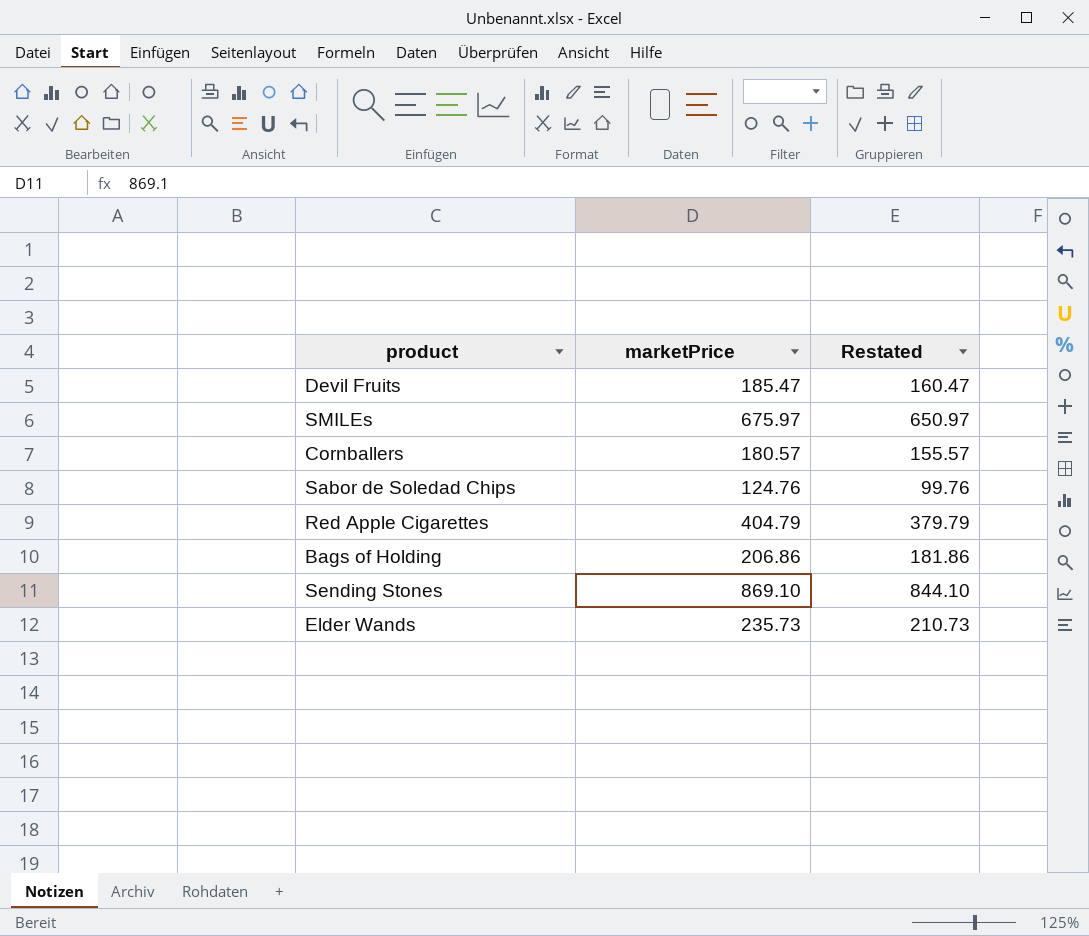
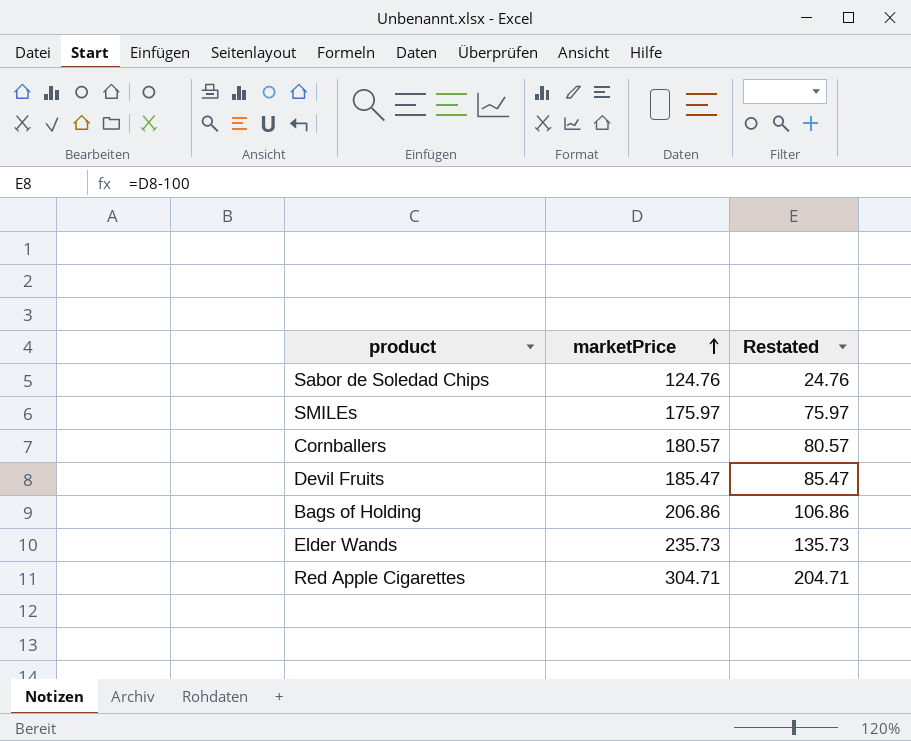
row order: none -> marketPrice ascending
column Restated | formula: [marketPrice] - 25 -> [marketPrice] - 100
row Sending Stones: 869.10 | 844.10 -> none
SMILEs | marketPrice: 675.97 -> 175.97
Red Apple Cigarettes | marketPrice: 404.79 -> 304.71

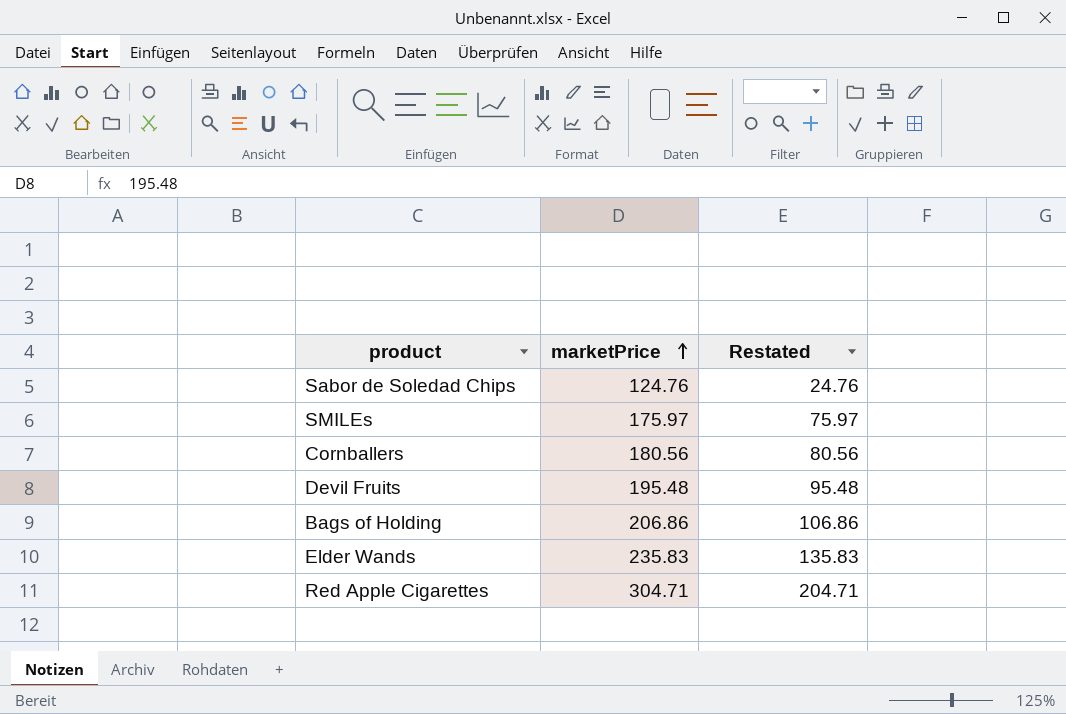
Cornballers | marketPrice: 180.57 -> 180.56
Cornballers | Restated: 80.57 -> 80.56
Devil Fruits | marketPrice: 185.47 -> 195.48
Devil Fruits | Restated: 85.47 -> 95.48
Elder Wands | marketPrice: 235.73 -> 235.83
Elder Wands | Restated: 135.73 -> 135.83

